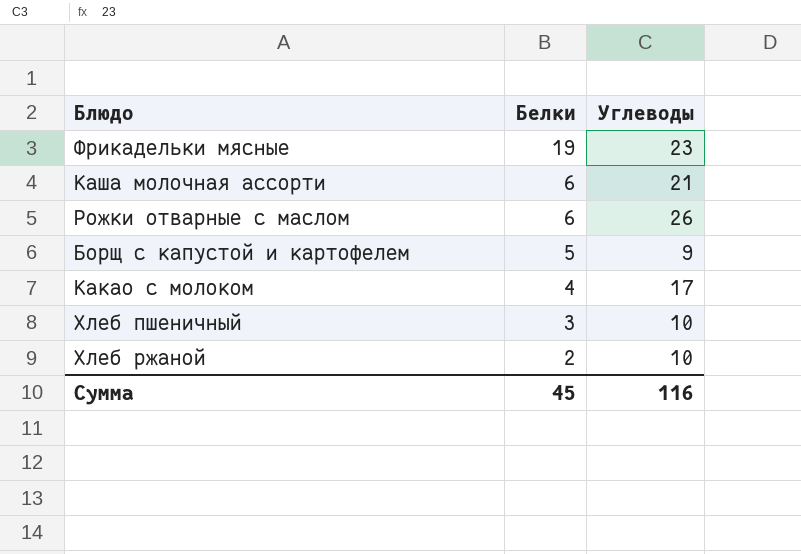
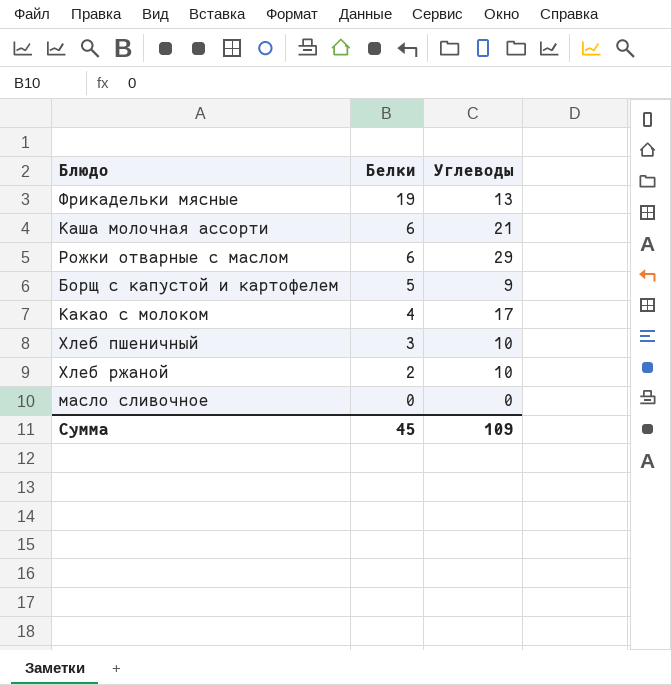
Фрикадельки мясные | Углеводы: 23 -> 13
Рожки отварные с маслом | Углеводы: 26 -> 29
row масло сливочное: none -> 0 | 0
Сумма | Углеводы: 116 -> 109

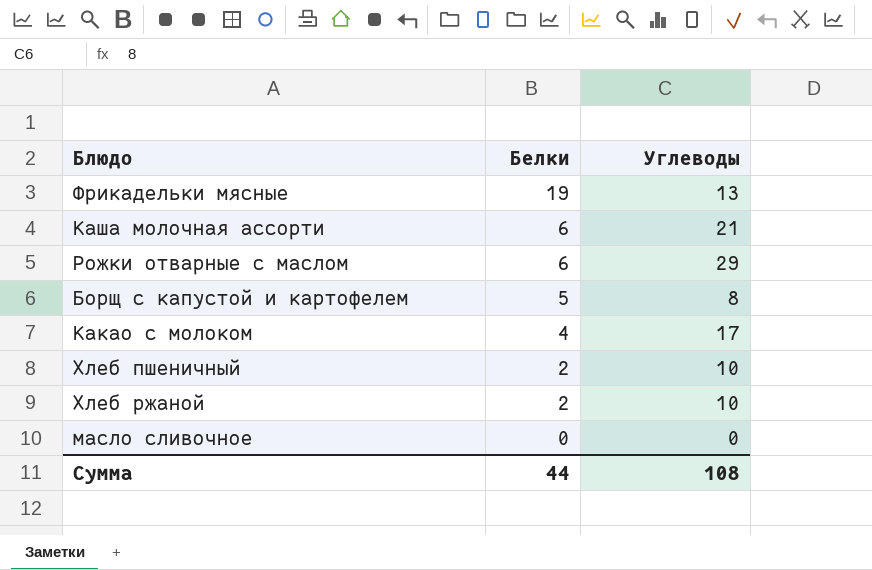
Борщ с капустой и картофелем | Углеводы: 9 -> 8
Хлеб пшеничный | Белки: 3 -> 2
Сумма | Белки: 45 -> 44
Сумма | Углеводы: 109 -> 108

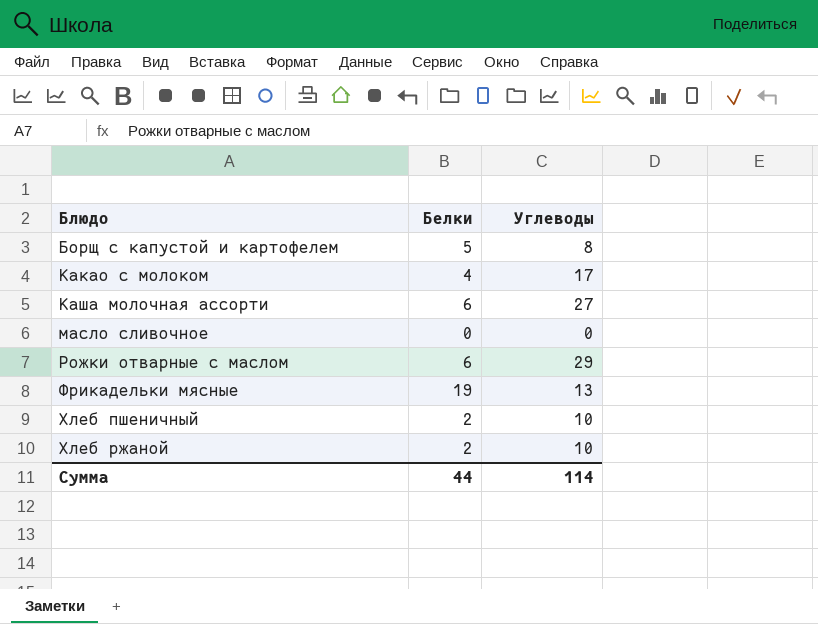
row order: Белки descending -> Блюдо ascending
Каша молочная ассорти | Углеводы: 21 -> 27
Сумма | Углеводы: 108 -> 114

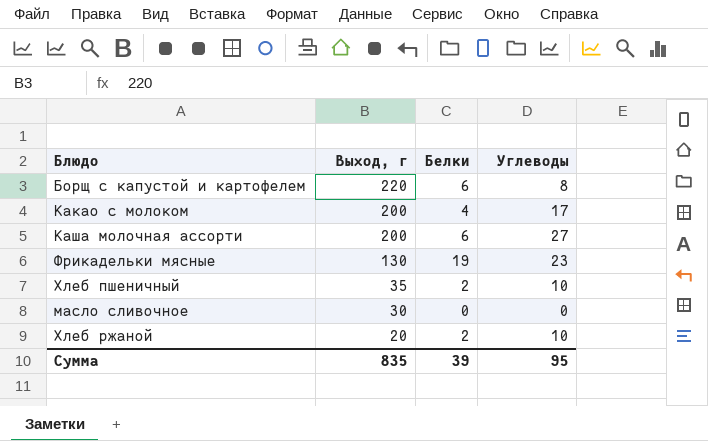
row order: Блюдо ascending -> Выход, г descending
column Выход, г | position: none -> 2
row Рожки отварные с маслом: 6 | 29 -> none
Борщ с капустой и картофелем | Белки: 5 -> 6
Фрикадельки мясные | Углеводы: 13 -> 23
Сумма | Белки: 44 -> 39
Сумма | Углеводы: 114 -> 95

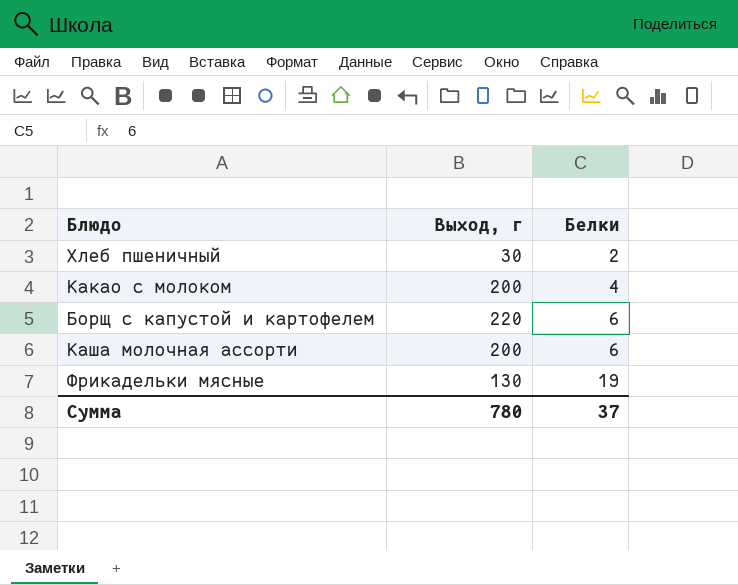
row order: Выход, г descending -> Белки ascending
column Углеводы | position: 4 -> none
row масло сливочное: 30 | 0 | 0 -> none
row Хлеб ржаной: 20 | 2 | 10 -> none
Хлеб пшеничный | Выход, г: 35 -> 30
Сумма | Выход, г: 835 -> 780
Сумма | Белки: 39 -> 37

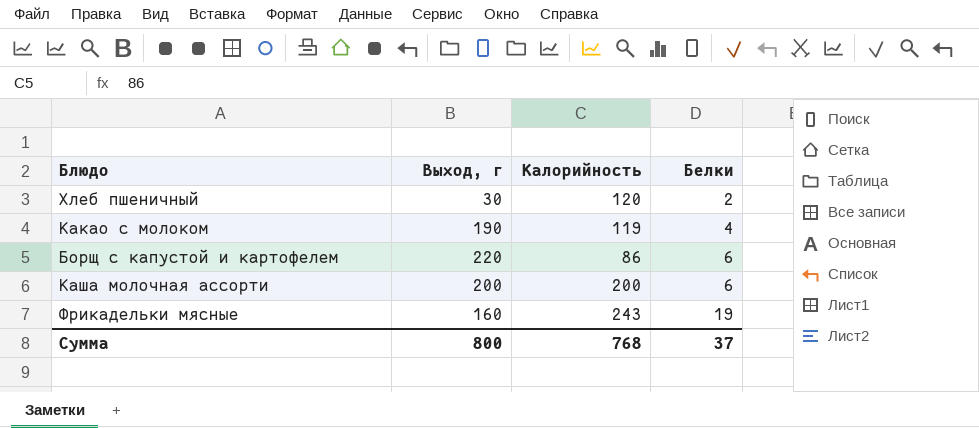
column Калорийность | position: none -> 3
Какао с молоком | Выход, г: 200 -> 190
Фрикадельки мясные | Выход, г: 130 -> 160
Сумма | Выход, г: 780 -> 800

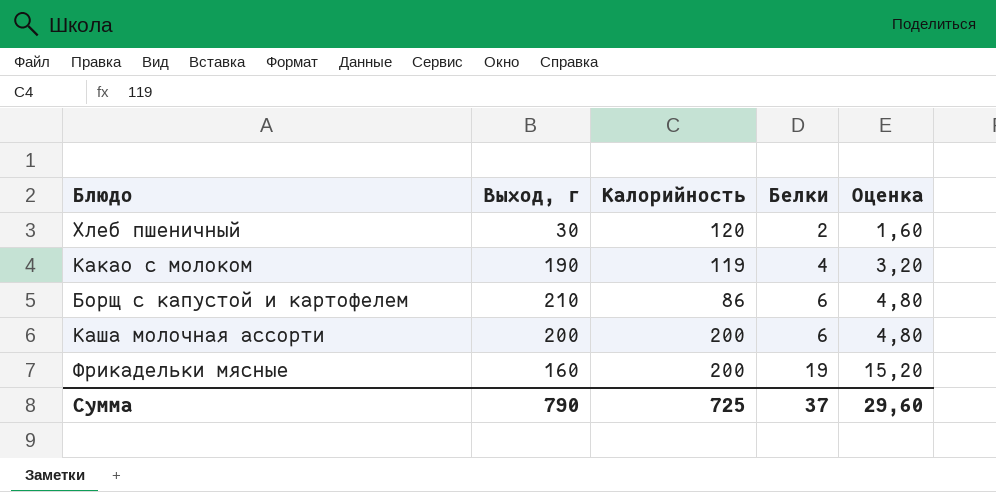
column Оценка | formula: none -> [Белки] * 0,8
Борщ с капустой и картофелем | Выход, г: 220 -> 210
Фрикадельки мясные | Калорийность: 243 -> 200
Сумма | Выход, г: 800 -> 790
Сумма | Калорийность: 768 -> 725

